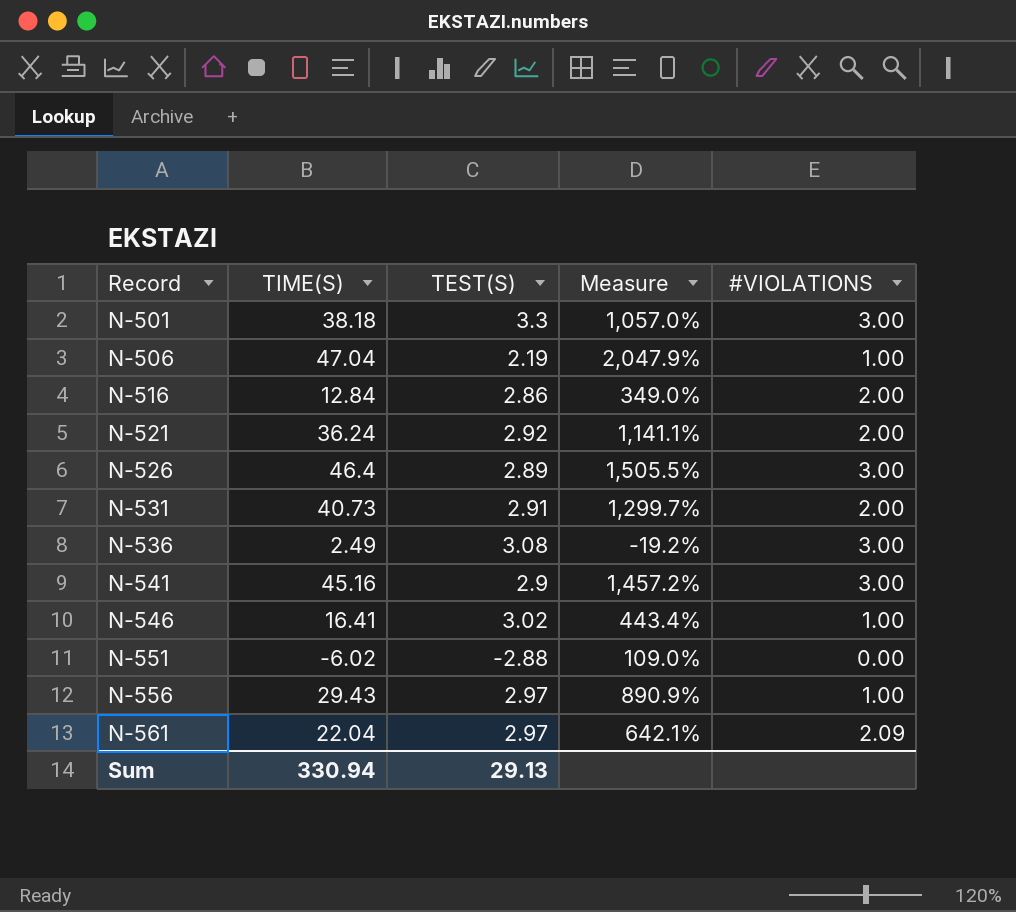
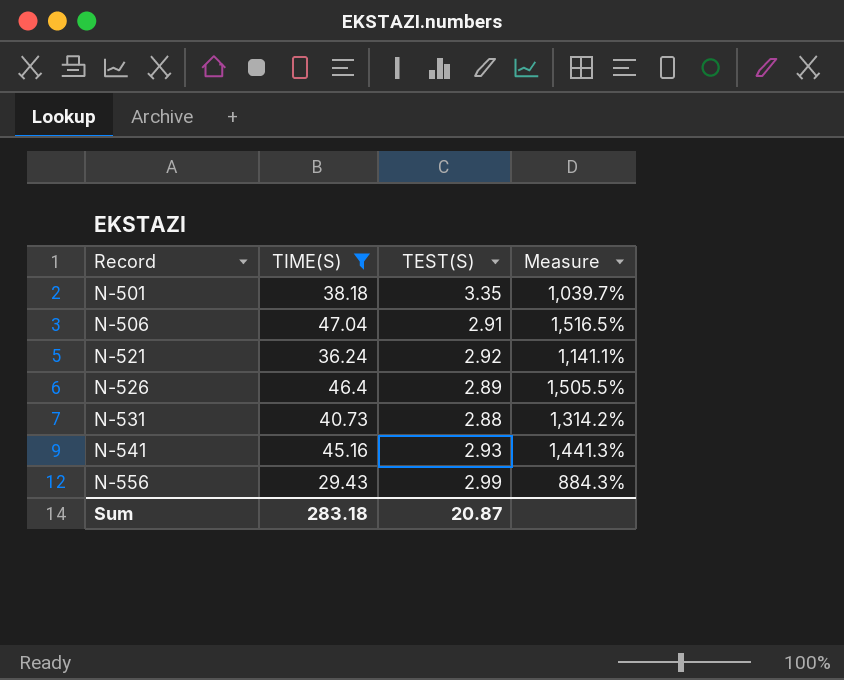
filter: none -> TIME(S) >= 29.43
column #VIOLATIONS | position: 5 -> none
N-501 | TEST(S): 3.3 -> 3.35
N-501 | Measure: 1,057.0% -> 1,039.7%
N-506 | TEST(S): 2.19 -> 2.91
N-506 | Measure: 2,047.9% -> 1,516.5%
N-531 | TEST(S): 2.91 -> 2.88
N-531 | Measure: 1,299.7% -> 1,314.2%
N-541 | TEST(S): 2.9 -> 2.93
N-541 | Measure: 1,457.2% -> 1,441.3%
N-556 | TEST(S): 2.97 -> 2.99
N-556 | Measure: 890.9% -> 884.3%
Sum | TIME(S): 330.94 -> 283.18
Sum | TEST(S): 29.13 -> 20.87

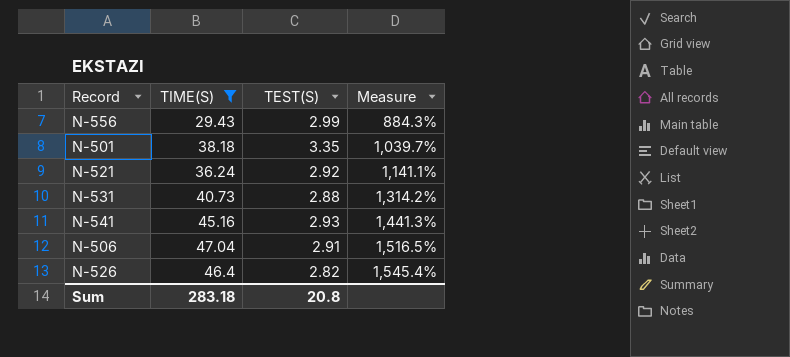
row order: Record ascending -> Measure ascending
N-526 | TEST(S): 2.89 -> 2.82
N-526 | Measure: 1,505.5% -> 1,545.4%
Sum | TEST(S): 20.87 -> 20.8

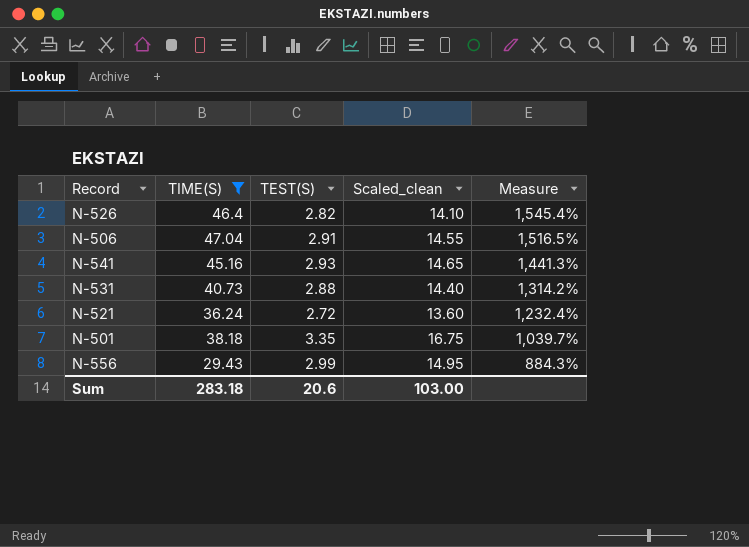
row order: Measure ascending -> Measure descending
column Scaled_clean | formula: none -> [TEST(S)] * 5
N-521 | TEST(S): 2.92 -> 2.72
N-521 | Measure: 1,141.1% -> 1,232.4%
Sum | TEST(S): 20.8 -> 20.6

